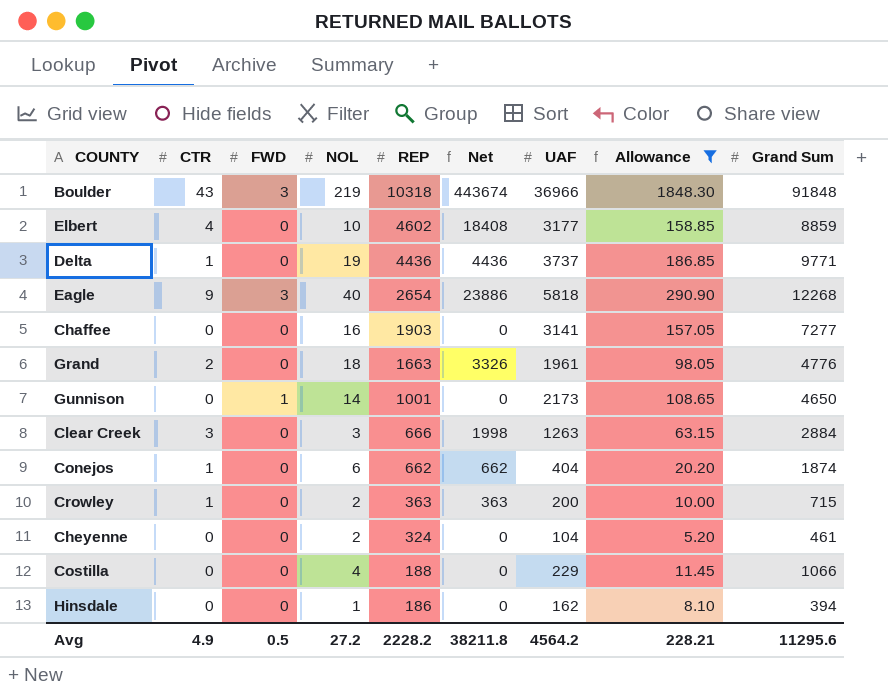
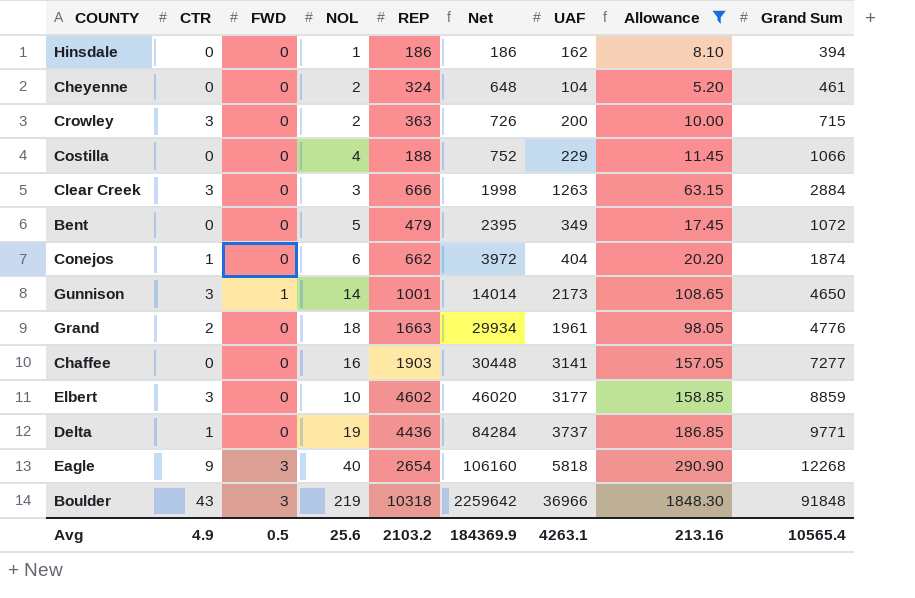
row order: REP descending -> Net ascending
column Net | formula: [CTR] * [REP] -> [NOL] * [REP]
Crowley | CTR: 1 -> 3
row Bent: none -> 0 | 0 | 5 | 479 | 2395 | 349 | 17.45 | 1072
Gunnison | CTR: 0 -> 3
Elbert | CTR: 4 -> 3
Avg | NOL: 27.2 -> 25.6
Avg | REP: 2228.2 -> 2103.2
Avg | Net: 38211.8 -> 184369.9
Avg | UAF: 4564.2 -> 4263.1
Avg | Allowance: 228.21 -> 213.16
Avg | Grand Sum: 11295.6 -> 10565.4

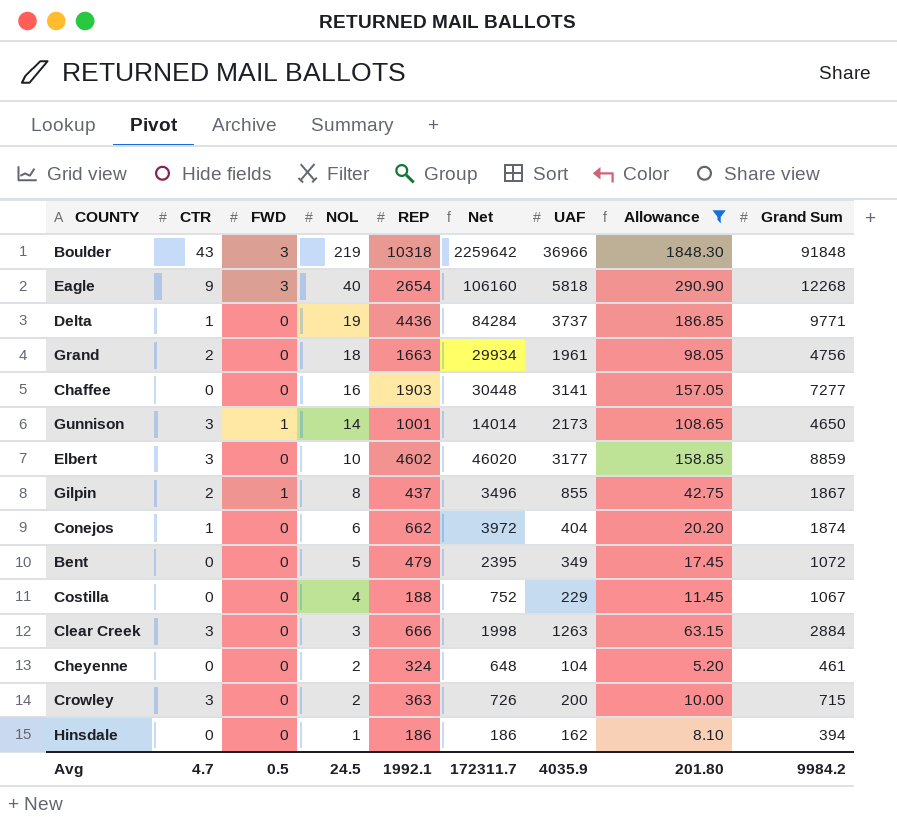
row order: Net ascending -> NOL descending
Grand | Grand Sum: 4776 -> 4756
row Gilpin: none -> 2 | 1 | 8 | 437 | 3496 | 855 | 42.75 | 1867
Costilla | Grand Sum: 1066 -> 1067
Avg | CTR: 4.9 -> 4.7
Avg | NOL: 25.6 -> 24.5
Avg | REP: 2103.2 -> 1992.1
Avg | Net: 184369.9 -> 172311.7
Avg | UAF: 4263.1 -> 4035.9
Avg | Allowance: 213.16 -> 201.80
Avg | Grand Sum: 10565.4 -> 9984.2

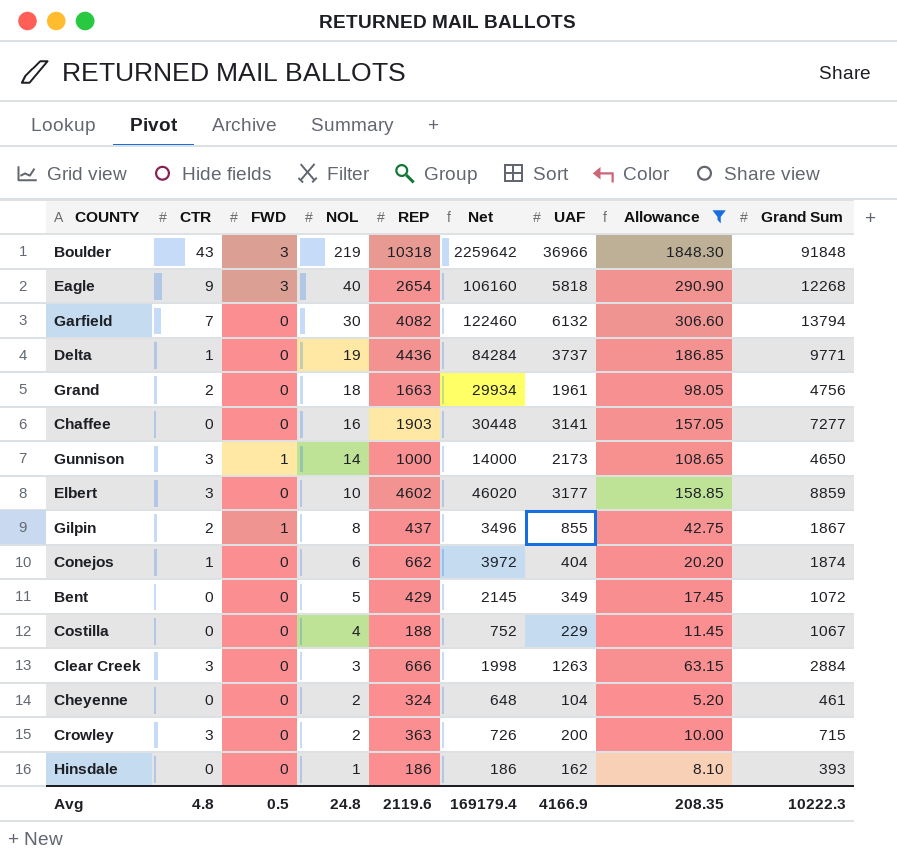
row Garfield: none -> 7 | 0 | 30 | 4082 | 122460 | 6132 | 306.60 | 13794
Gunnison | REP: 1001 -> 1000
Gunnison | Net: 14014 -> 14000
Bent | REP: 479 -> 429
Bent | Net: 2395 -> 2145
Hinsdale | Grand Sum: 394 -> 393
Avg | CTR: 4.7 -> 4.8
Avg | NOL: 24.5 -> 24.8
Avg | REP: 1992.1 -> 2119.6
Avg | Net: 172311.7 -> 169179.4
Avg | UAF: 4035.9 -> 4166.9
Avg | Allowance: 201.80 -> 208.35
Avg | Grand Sum: 9984.2 -> 10222.3

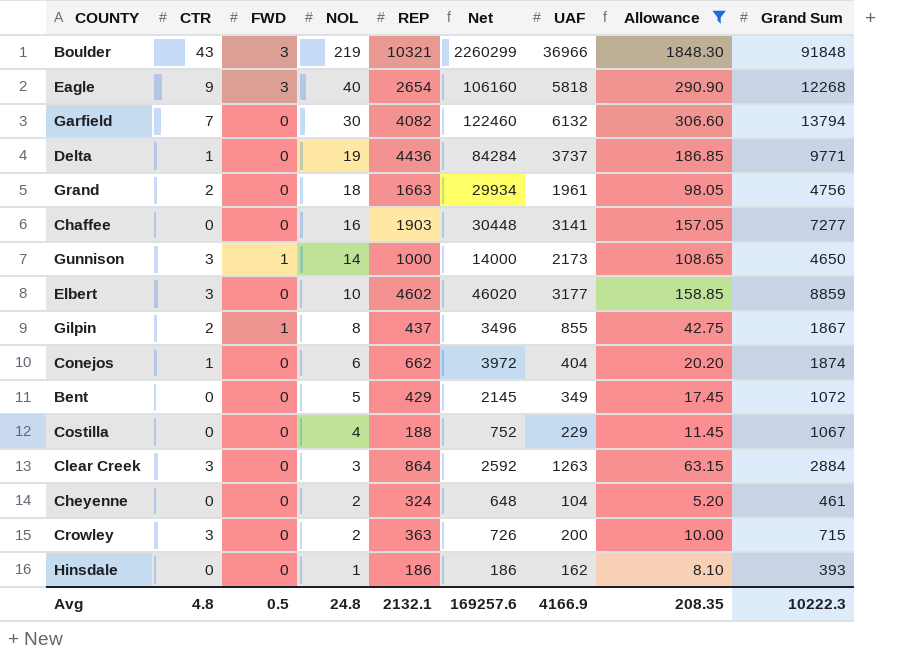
Boulder | REP: 10318 -> 10321
Boulder | Net: 2259642 -> 2260299
Clear Creek | REP: 666 -> 864
Clear Creek | Net: 1998 -> 2592
Avg | REP: 2119.6 -> 2132.1
Avg | Net: 169179.4 -> 169257.6

